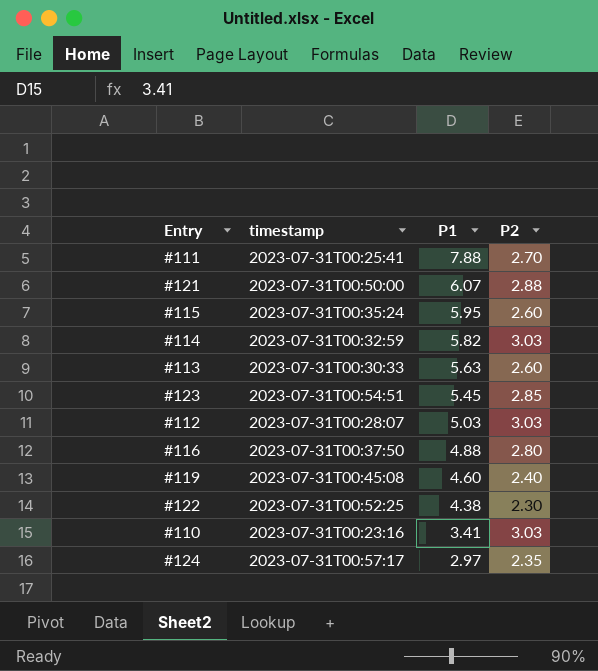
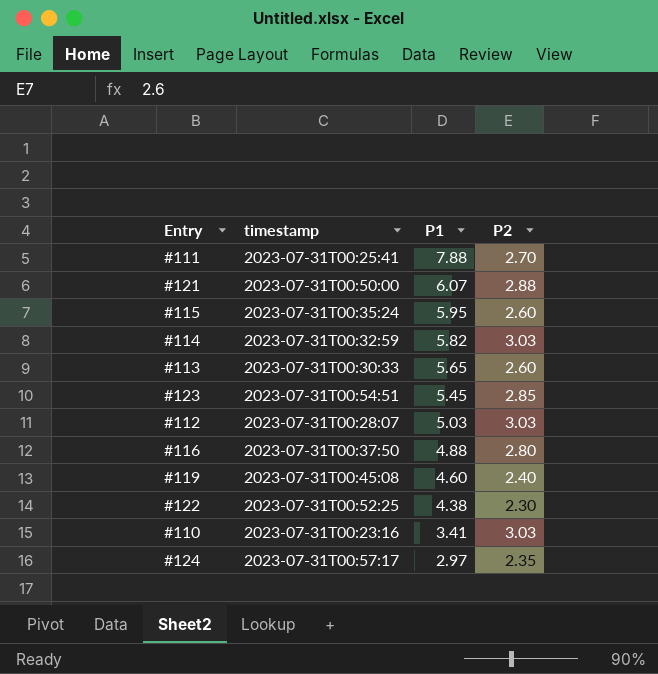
#113 | P1: 5.63 -> 5.65

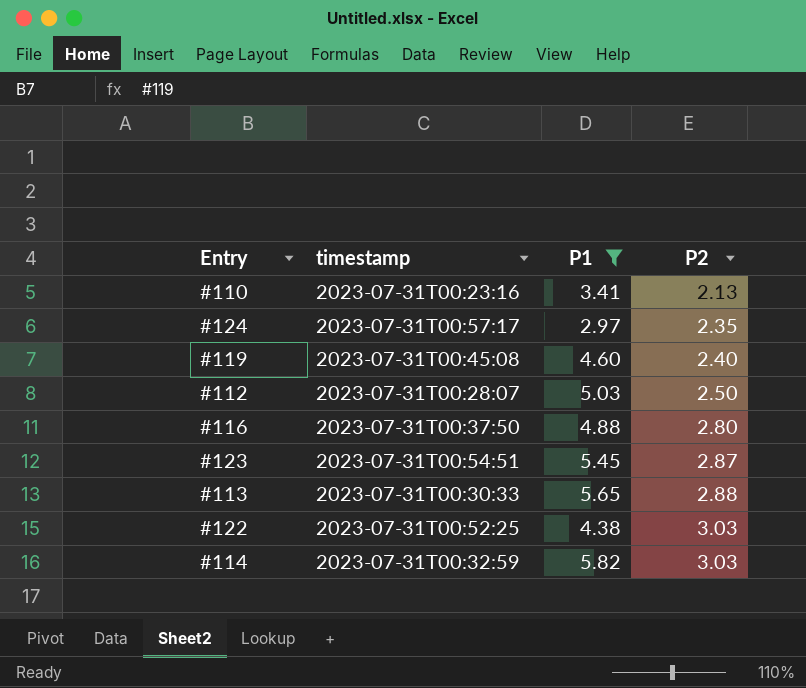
filter: none -> P1 <= 5.82
row order: P1 descending -> P2 ascending
#110 | P2: 3.03 -> 2.13
#112 | P2: 3.03 -> 2.50
#123 | P2: 2.85 -> 2.87
#113 | P2: 2.60 -> 2.88
#122 | P2: 2.30 -> 3.03

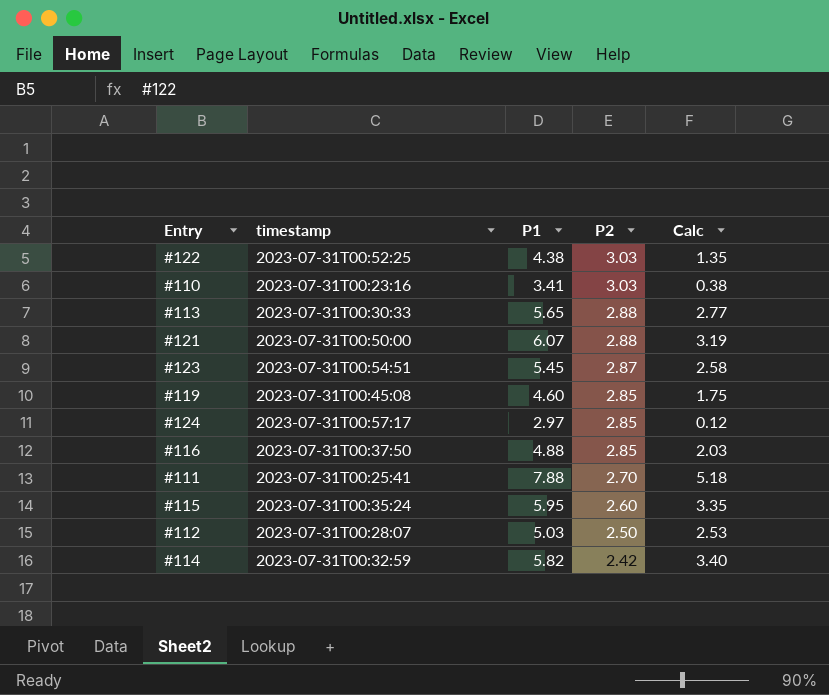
filter: P1 <= 5.82 -> none
row order: P2 ascending -> P2 descending
column Calc | formula: none -> [P1] - [P2]
#110 | P2: 2.13 -> 3.03
#119 | P2: 2.40 -> 2.85
#124 | P2: 2.35 -> 2.85
#116 | P2: 2.80 -> 2.85
#114 | P2: 3.03 -> 2.42

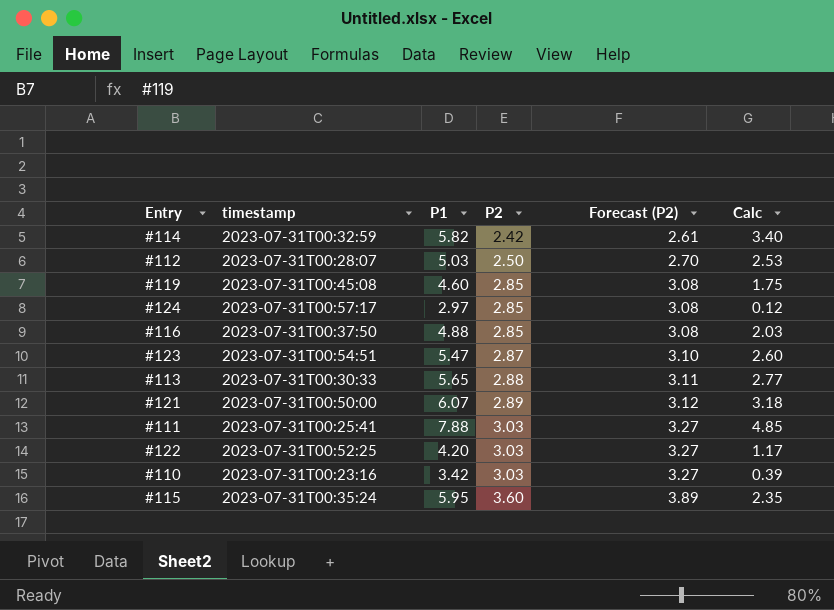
row order: P2 descending -> P2 ascending
column Forecast (P2) | formula: none -> [P2] * 1.08
#123 | P1: 5.45 -> 5.47
#123 | Calc: 2.58 -> 2.60
#121 | P2: 2.88 -> 2.89
#121 | Calc: 3.19 -> 3.18
#111 | P2: 2.70 -> 3.03
#111 | Calc: 5.18 -> 4.85
#122 | P1: 4.38 -> 4.20
#122 | Calc: 1.35 -> 1.17
#110 | P1: 3.41 -> 3.42
#110 | Calc: 0.38 -> 0.39
#115 | P2: 2.60 -> 3.60
#115 | Calc: 3.35 -> 2.35

